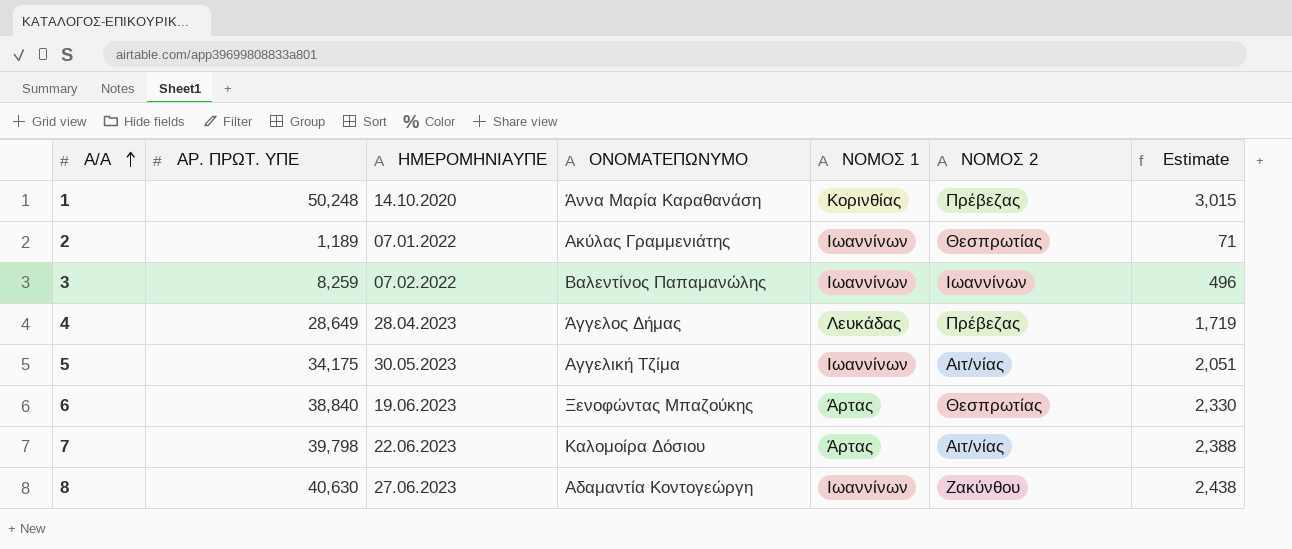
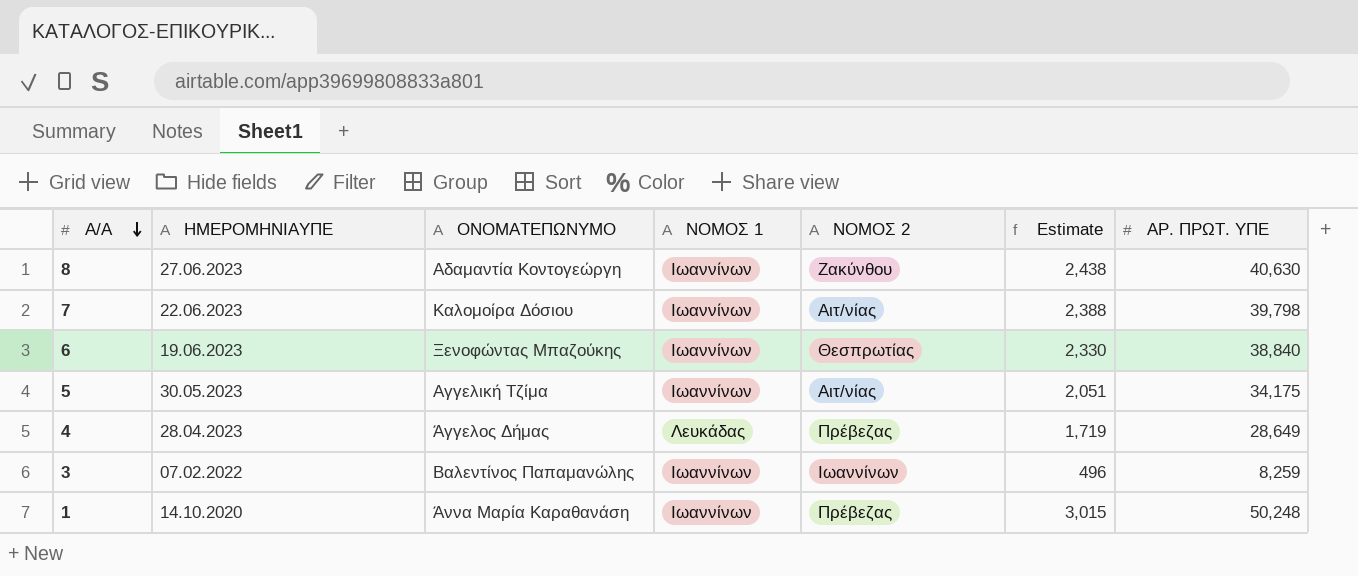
row order: Α/Α ascending -> Α/Α descending
column ΑΡ. ΠΡΩΤ. ΥΠΕ | position: 2 -> 7
row 2: 1,189 | 07.01.2022 | Ακύλας Γραμμενιάτης | Ιωαννίνων | Θεσπρωτίας | 71 -> none
7 | ΝΟΜΟΣ 1: Άρτας -> Ιωαννίνων
6 | ΝΟΜΟΣ 1: Άρτας -> Ιωαννίνων
1 | ΝΟΜΟΣ 1: Κορινθίας -> Ιωαννίνων

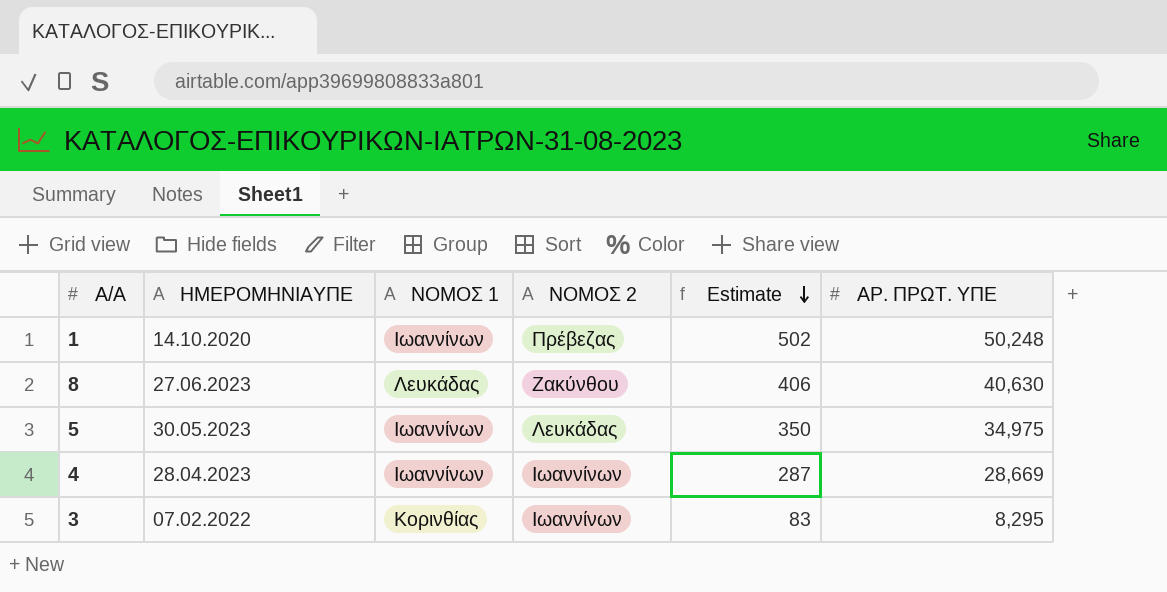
row order: Α/Α descending -> Estimate descending
column ΟΝΟΜΑΤΕΠΩΝΥΜΟ | position: 3 -> none
column Estimate | formula: [ΑΡ. ΠΡΩΤ. ΥΠΕ] * 0.06 -> [ΑΡ. ΠΡΩΤ. ΥΠΕ] * 0.01
row 7: 22.06.2023 | Καλομοίρα Δόσιου | Ιωαννίνων | Αιτ/νίας | 2,388 | 39,798 -> none
row 6: 19.06.2023 | Ξενοφώντας Μπαζούκης | Ιωαννίνων | Θεσπρωτίας | 2,330 | 38,840 -> none
8 | ΝΟΜΟΣ 1: Ιωαννίνων -> Λευκάδας
5 | ΝΟΜΟΣ 2: Αιτ/νίας -> Λευκάδας
5 | ΑΡ. ΠΡΩΤ. ΥΠΕ: 34,175 -> 34,975
4 | ΝΟΜΟΣ 1: Λευκάδας -> Ιωαννίνων
4 | ΝΟΜΟΣ 2: Πρέβεζας -> Ιωαννίνων
4 | ΑΡ. ΠΡΩΤ. ΥΠΕ: 28,649 -> 28,669
3 | ΝΟΜΟΣ 1: Ιωαννίνων -> Κορινθίας
3 | ΑΡ. ΠΡΩΤ. ΥΠΕ: 8,259 -> 8,295

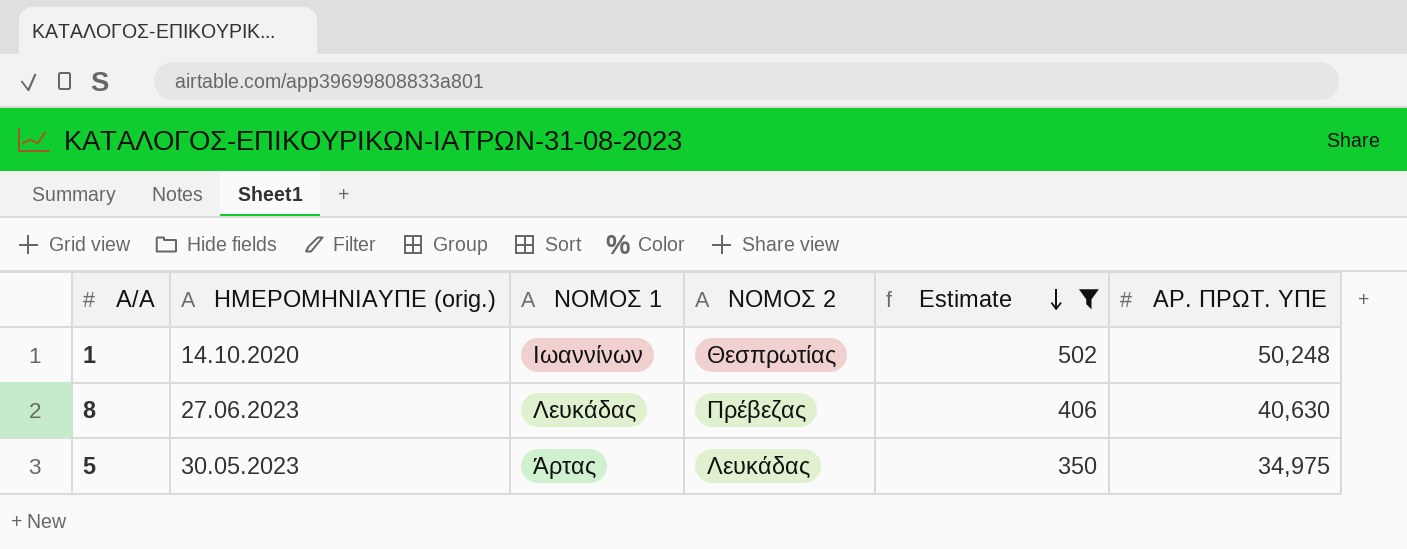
filter: none -> Estimate >= 350
column name: ΗΜΕΡΟΜΗΝΙΑΥΠΕ -> ΗΜΕΡΟΜΗΝΙΑΥΠΕ (orig.)
1 | ΝΟΜΟΣ 2: Πρέβεζας -> Θεσπρωτίας
8 | ΝΟΜΟΣ 2: Ζακύνθου -> Πρέβεζας
5 | ΝΟΜΟΣ 1: Ιωαννίνων -> Άρτας

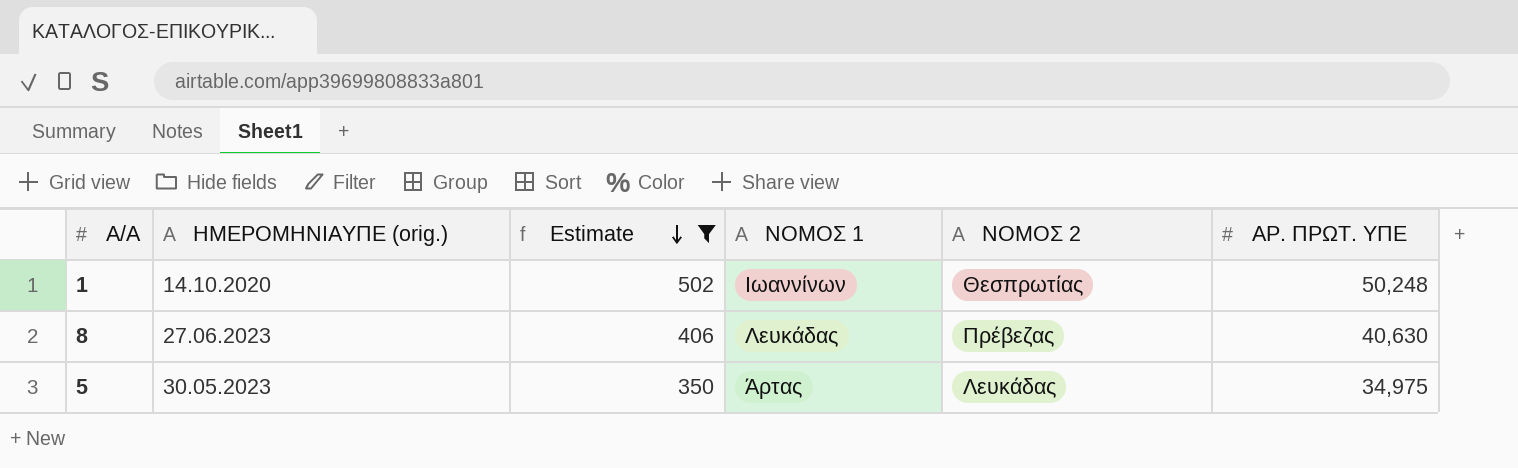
column Estimate | position: 5 -> 3

